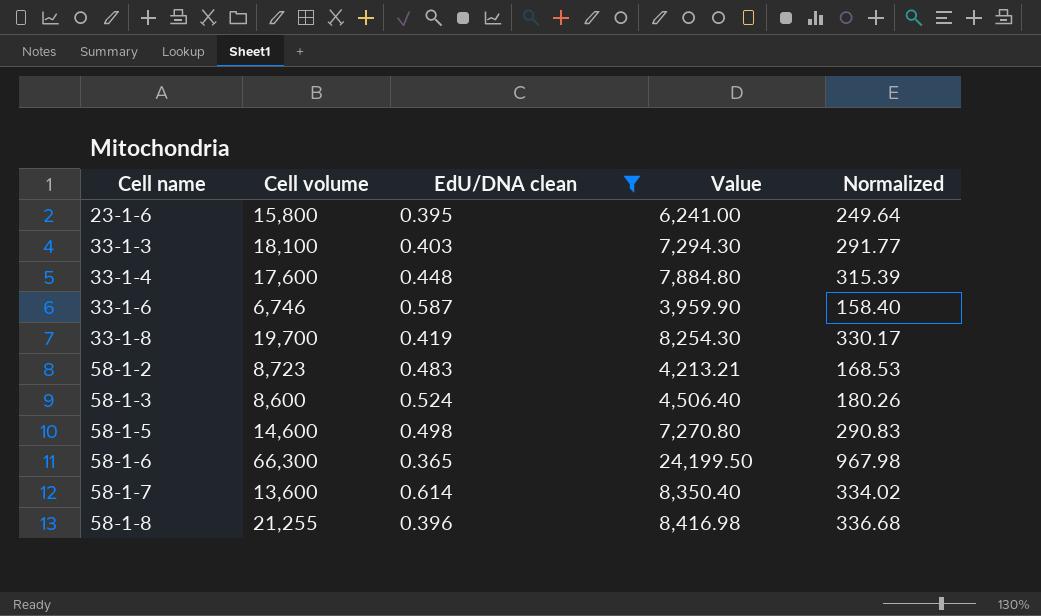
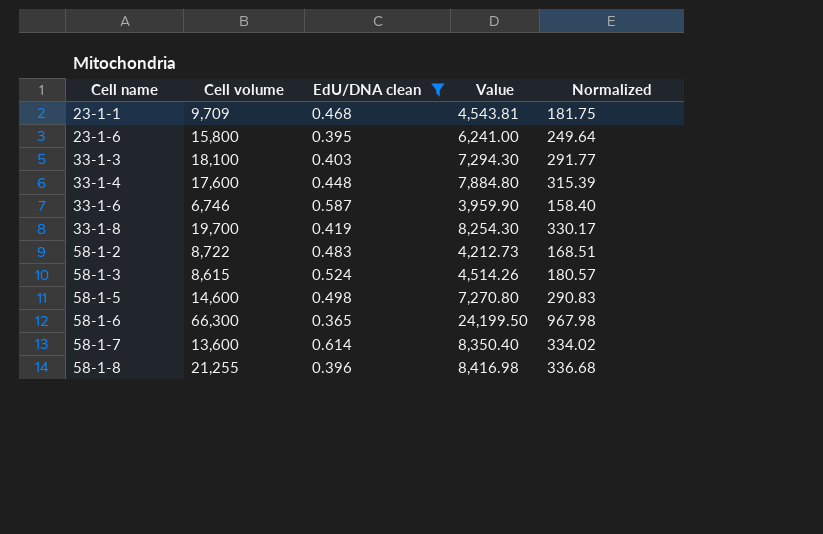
row 23-1-1: none -> 9,709 | 0.468 | 4,543.81 | 181.75
58-1-2 | Cell volume: 8,723 -> 8,722
58-1-2 | Value: 4,213.21 -> 4,212.73
58-1-2 | Normalized: 168.53 -> 168.51
58-1-3 | Cell volume: 8,600 -> 8,615
58-1-3 | Value: 4,506.40 -> 4,514.26
58-1-3 | Normalized: 180.26 -> 180.57

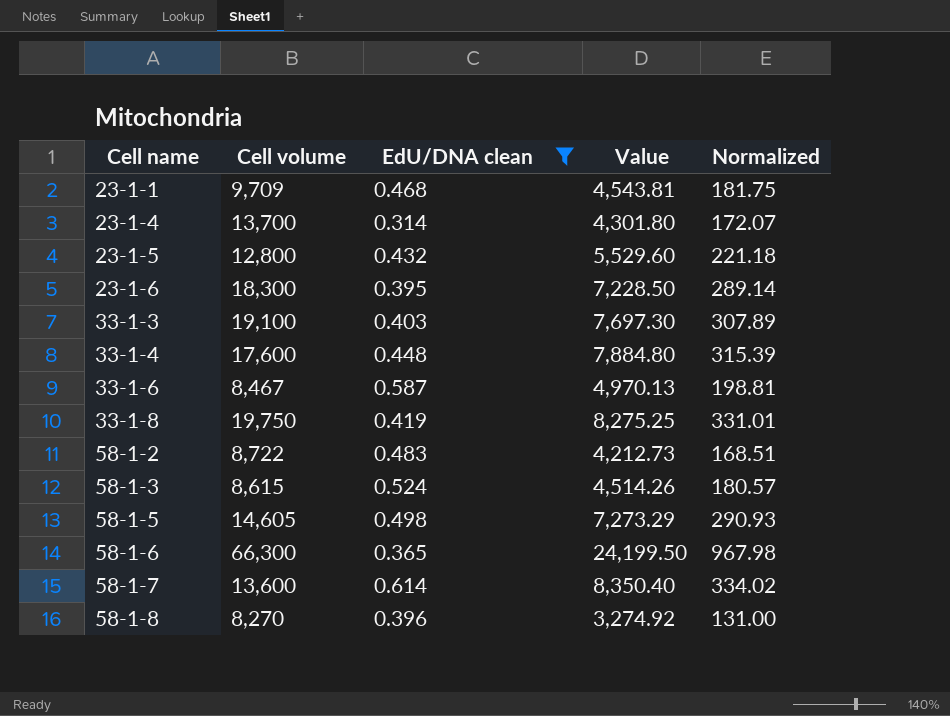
row 23-1-4: none -> 13,700 | 0.314 | 4,301.80 | 172.07
row 23-1-5: none -> 12,800 | 0.432 | 5,529.60 | 221.18
23-1-6 | Cell volume: 15,800 -> 18,300
23-1-6 | Value: 6,241.00 -> 7,228.50
23-1-6 | Normalized: 249.64 -> 289.14
33-1-3 | Cell volume: 18,100 -> 19,100
33-1-3 | Value: 7,294.30 -> 7,697.30
33-1-3 | Normalized: 291.77 -> 307.89
33-1-6 | Cell volume: 6,746 -> 8,467
33-1-6 | Value: 3,959.90 -> 4,970.13
33-1-6 | Normalized: 158.40 -> 198.81
33-1-8 | Cell volume: 19,700 -> 19,750
33-1-8 | Value: 8,254.30 -> 8,275.25
33-1-8 | Normalized: 330.17 -> 331.01
58-1-5 | Cell volume: 14,600 -> 14,605
58-1-5 | Value: 7,270.80 -> 7,273.29
58-1-5 | Normalized: 290.83 -> 290.93
58-1-8 | Cell volume: 21,255 -> 8,270
58-1-8 | Value: 8,416.98 -> 3,274.92
58-1-8 | Normalized: 336.68 -> 131.00

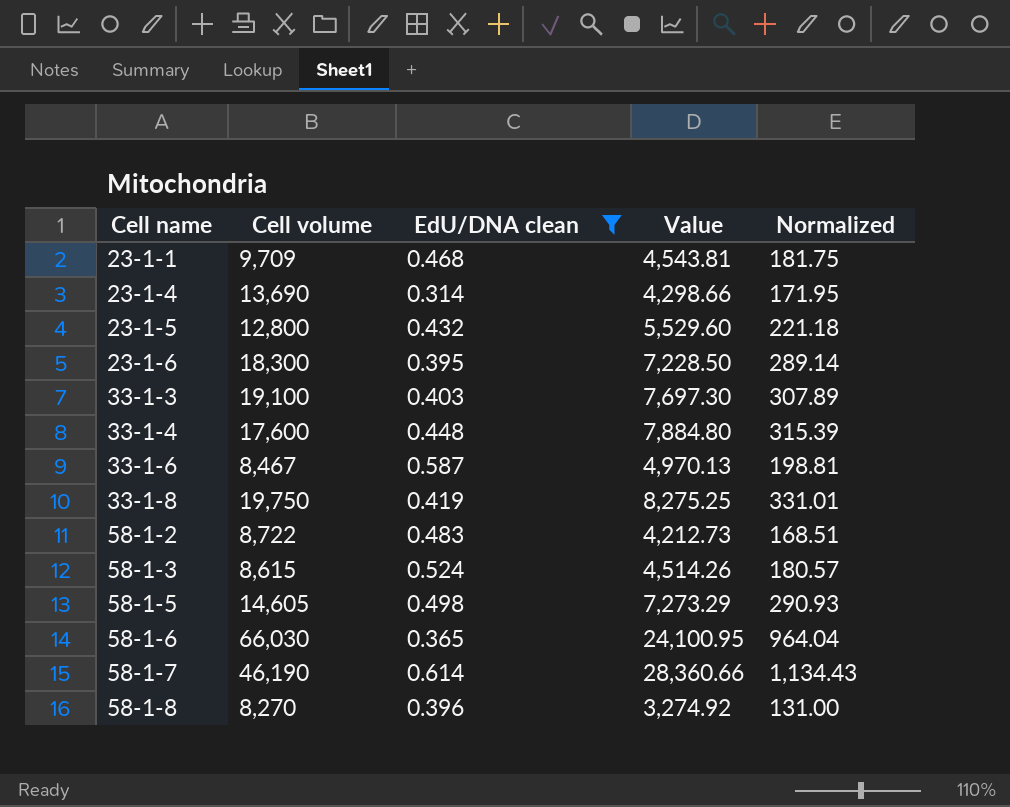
23-1-4 | Cell volume: 13,700 -> 13,690
23-1-4 | Value: 4,301.80 -> 4,298.66
23-1-4 | Normalized: 172.07 -> 171.95
58-1-6 | Cell volume: 66,300 -> 66,030
58-1-6 | Value: 24,199.50 -> 24,100.95
58-1-6 | Normalized: 967.98 -> 964.04
58-1-7 | Cell volume: 13,600 -> 46,190
58-1-7 | Value: 8,350.40 -> 28,360.66
58-1-7 | Normalized: 334.02 -> 1,134.43

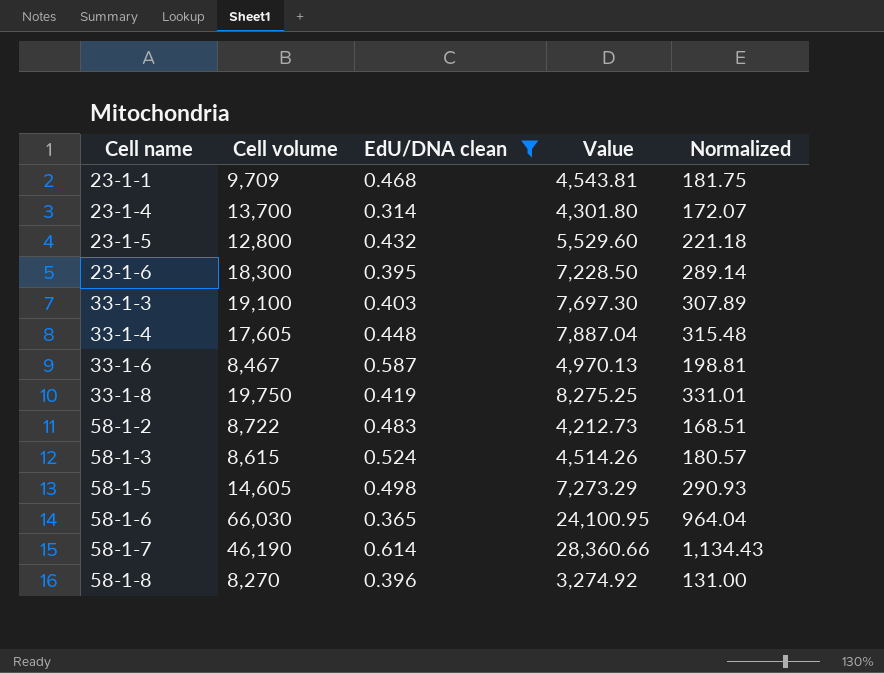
23-1-4 | Cell volume: 13,690 -> 13,700
23-1-4 | Value: 4,298.66 -> 4,301.80
23-1-4 | Normalized: 171.95 -> 172.07
33-1-4 | Cell volume: 17,600 -> 17,605
33-1-4 | Value: 7,884.80 -> 7,887.04
33-1-4 | Normalized: 315.39 -> 315.48

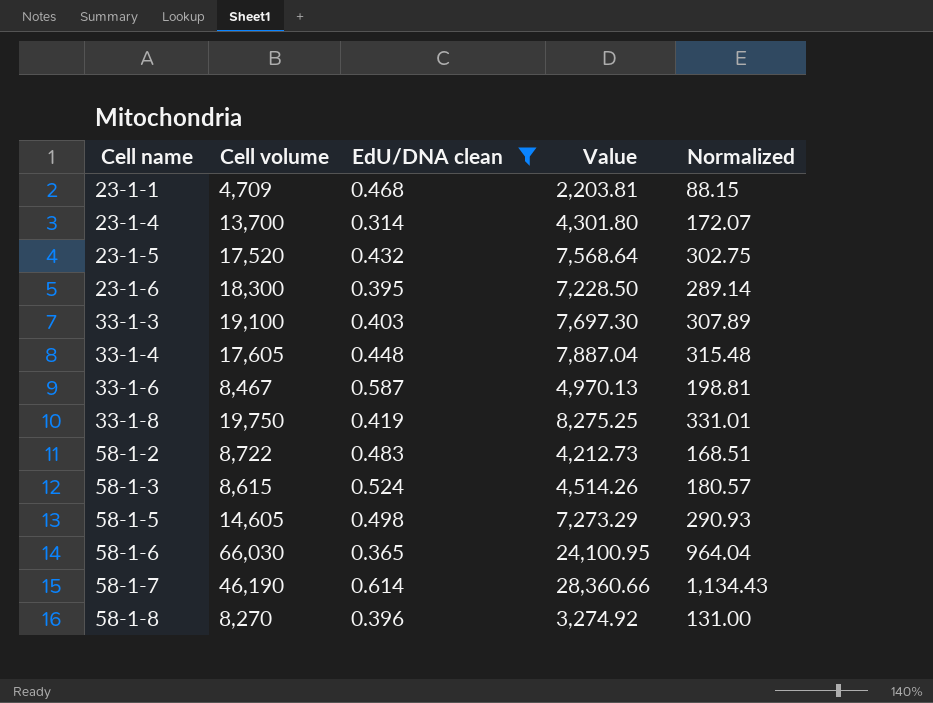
23-1-1 | Cell volume: 9,709 -> 4,709
23-1-1 | Value: 4,543.81 -> 2,203.81
23-1-1 | Normalized: 181.75 -> 88.15
23-1-5 | Cell volume: 12,800 -> 17,520
23-1-5 | Value: 5,529.60 -> 7,568.64
23-1-5 | Normalized: 221.18 -> 302.75

